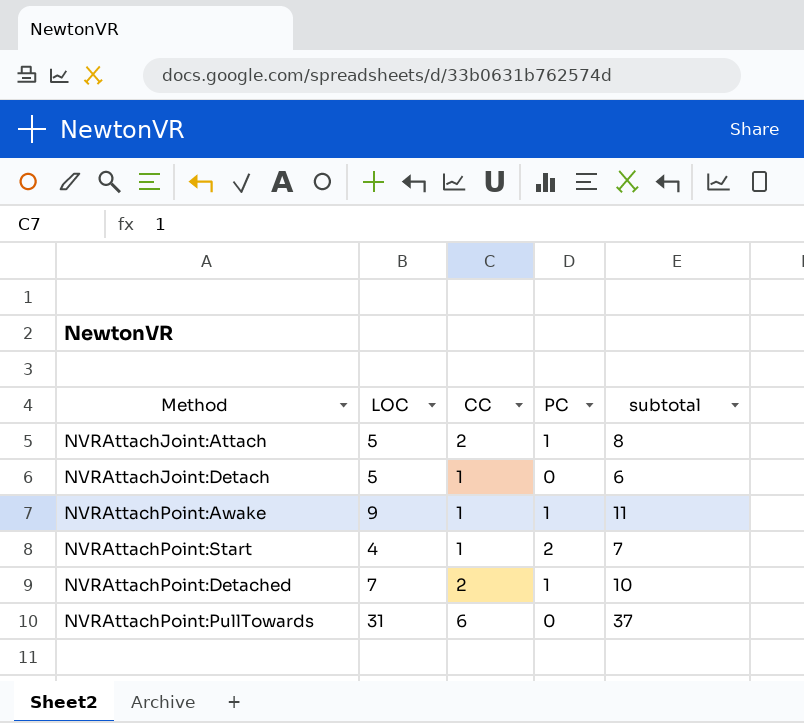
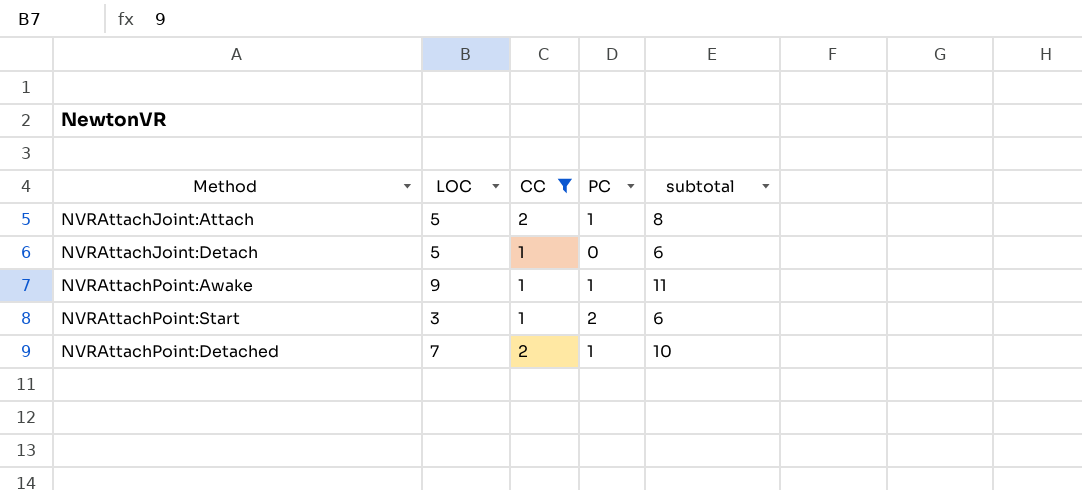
filter: none -> CC != 6
NVRAttachPoint:Start | LOC: 4 -> 3
NVRAttachPoint:Start | subtotal: 7 -> 6

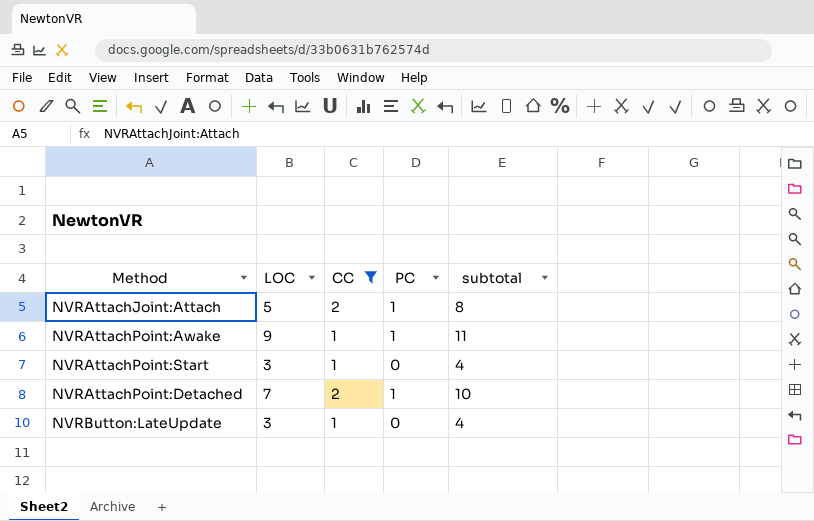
row NVRAttachJoint:Detach: 5 | 1 | 0 | 6 -> none
NVRAttachPoint:Start | PC: 2 -> 0
NVRAttachPoint:Start | subtotal: 6 -> 4
row NVRButton:LateUpdate: none -> 3 | 1 | 0 | 4

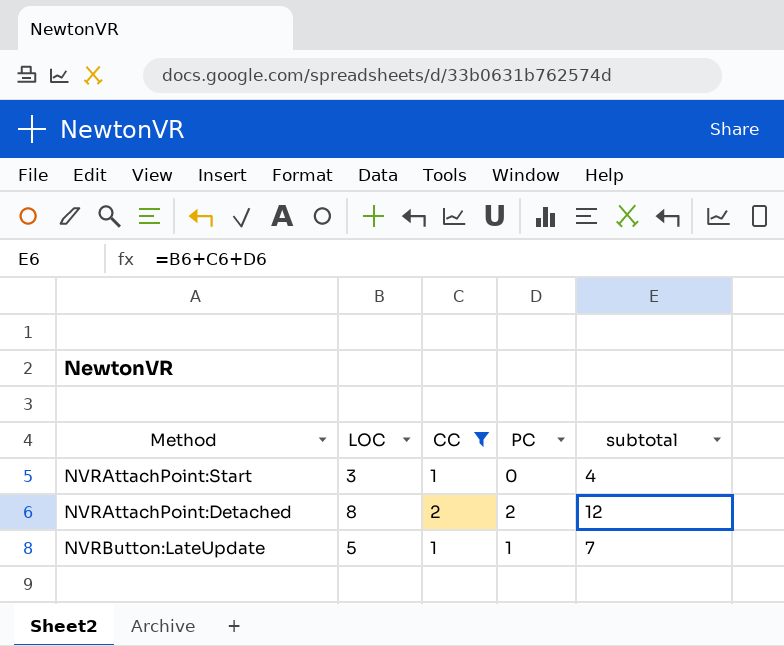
row NVRAttachJoint:Attach: 5 | 2 | 1 | 8 -> none
row NVRAttachPoint:Awake: 9 | 1 | 1 | 11 -> none
NVRAttachPoint:Detached | LOC: 7 -> 8
NVRAttachPoint:Detached | PC: 1 -> 2
NVRAttachPoint:Detached | subtotal: 10 -> 12
NVRButton:LateUpdate | LOC: 3 -> 5
NVRButton:LateUpdate | PC: 0 -> 1
NVRButton:LateUpdate | subtotal: 4 -> 7

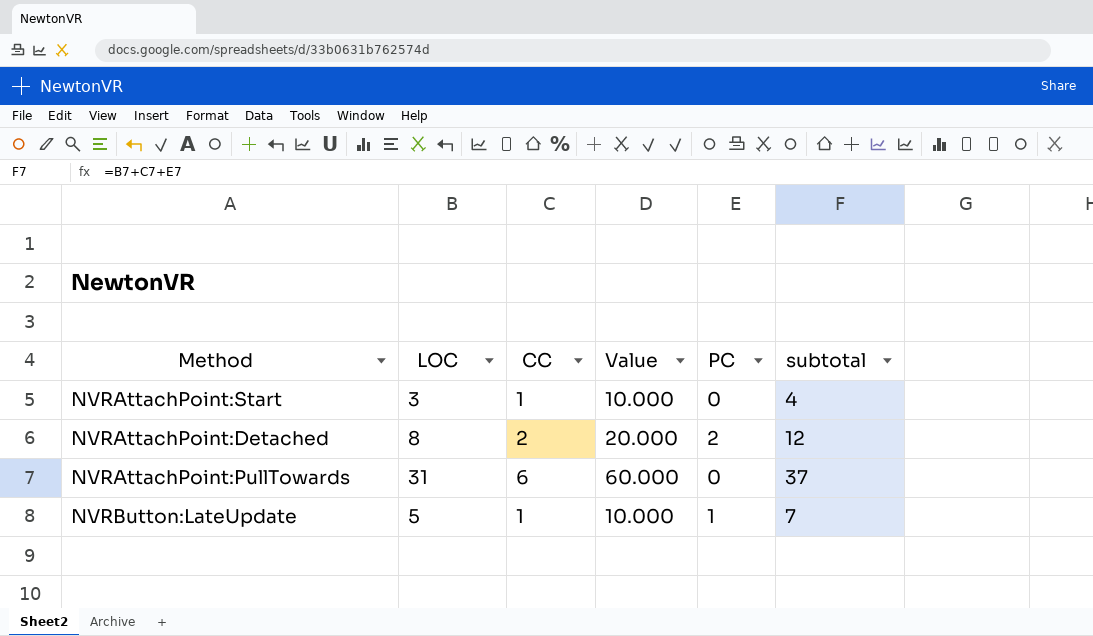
filter: CC != 6 -> none
column Value | formula: none -> [CC] * 10

